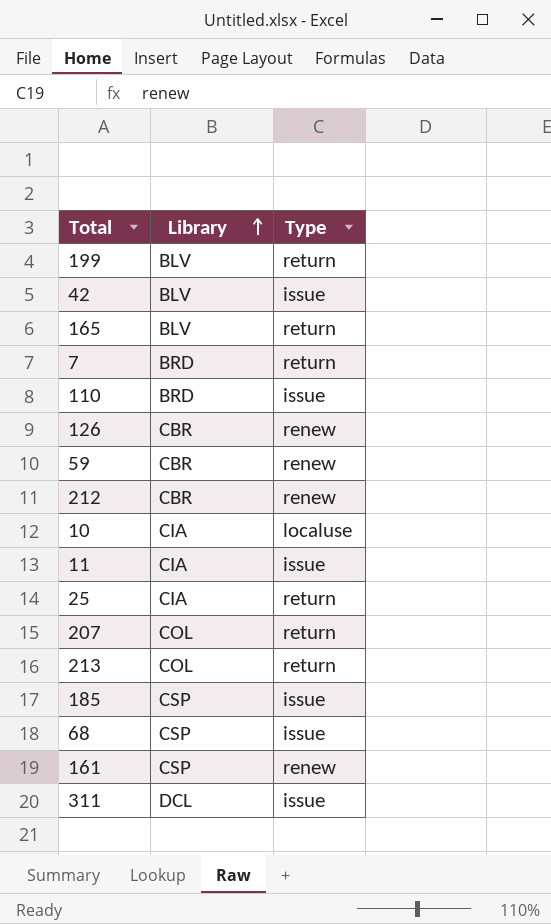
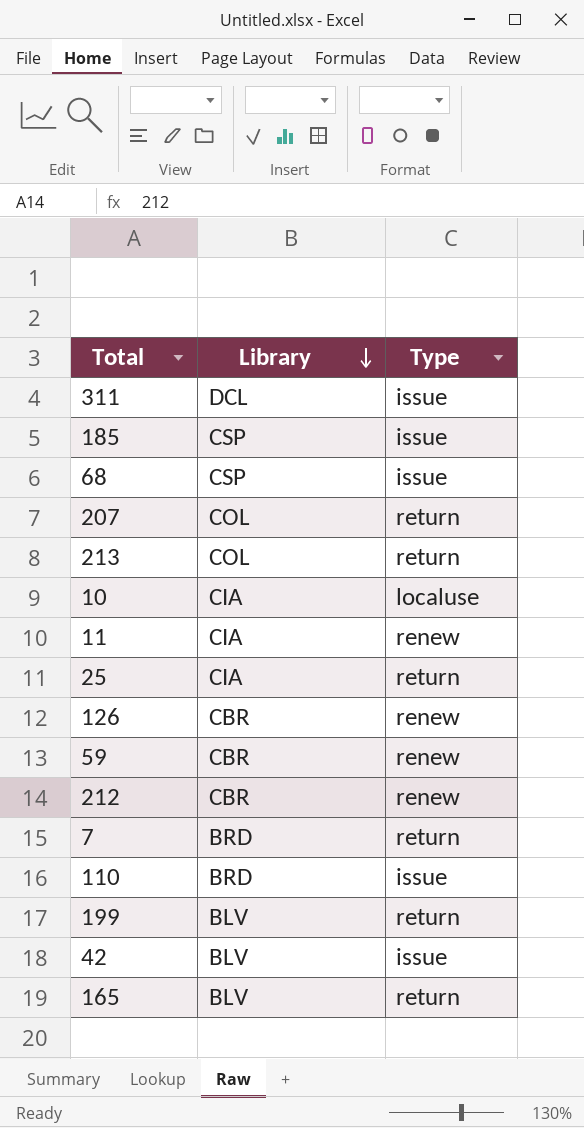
row order: Library ascending -> Library descending
row 161: CSP | renew -> none
11 | Type: issue -> renew

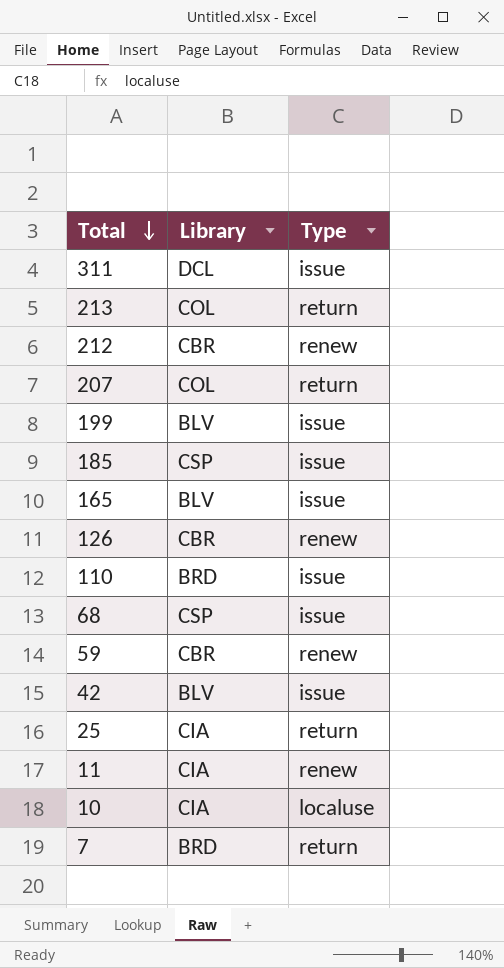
row order: Library descending -> Total descending
199 | Type: return -> issue
165 | Type: return -> issue

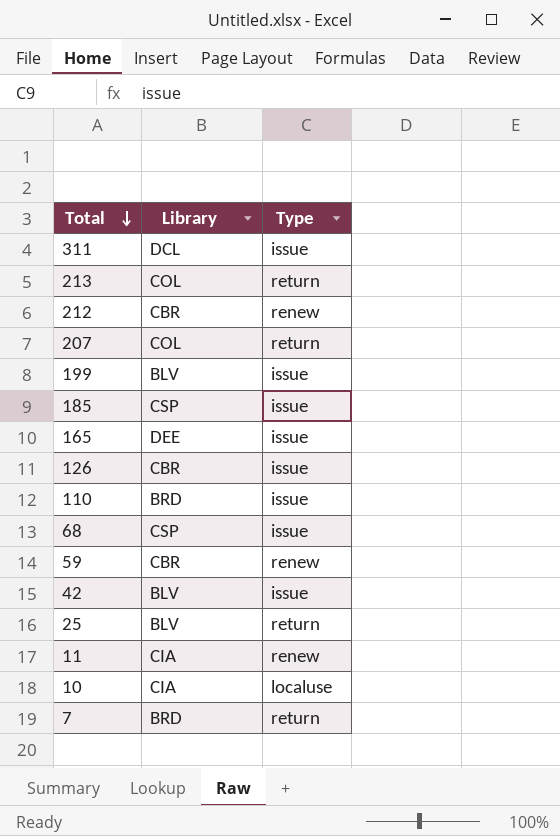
165 | Library: BLV -> DEE
126 | Type: renew -> issue
25 | Library: CIA -> BLV

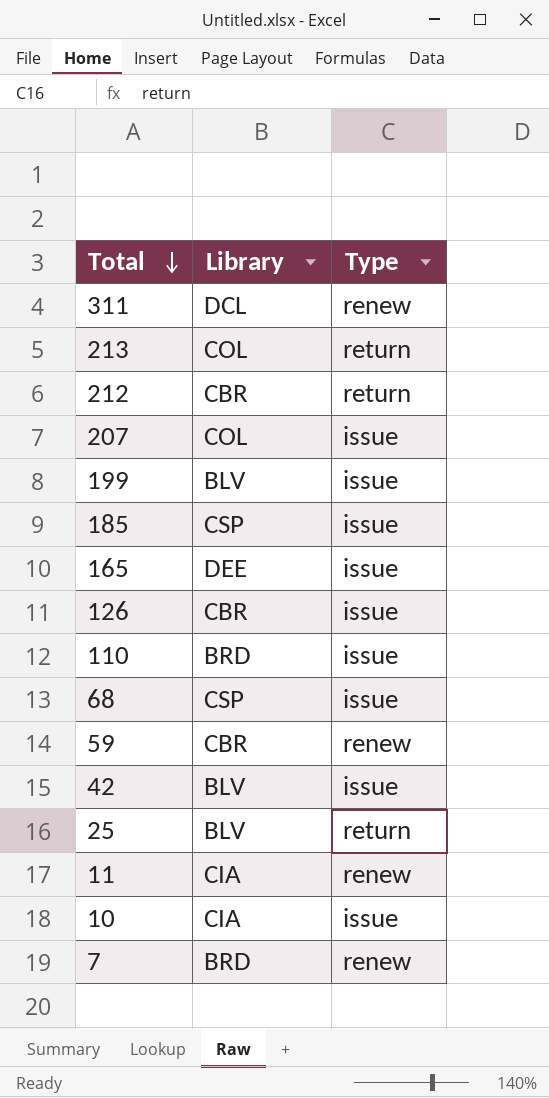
311 | Type: issue -> renew
212 | Type: renew -> return
207 | Type: return -> issue
10 | Type: localuse -> issue
7 | Type: return -> renew

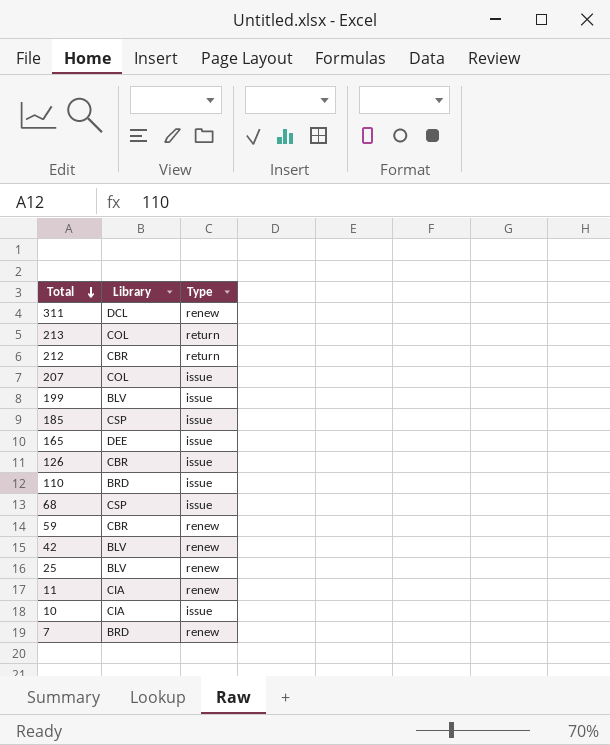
42 | Type: issue -> renew
25 | Type: return -> renew

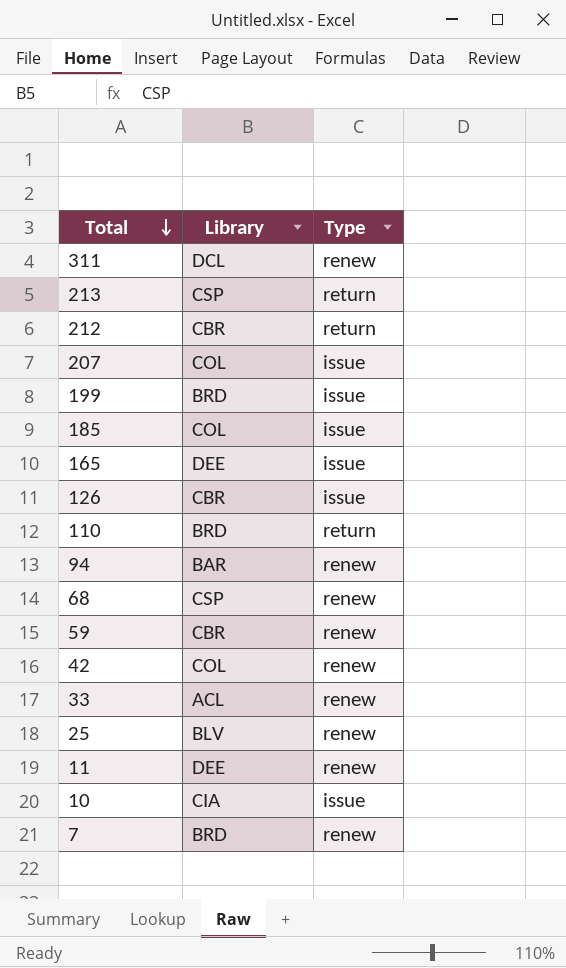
213 | Library: COL -> CSP
199 | Library: BLV -> BRD
185 | Library: CSP -> COL
110 | Type: issue -> return
row 94: none -> BAR | renew
68 | Type: issue -> renew
42 | Library: BLV -> COL
row 33: none -> ACL | renew
11 | Library: CIA -> DEE

